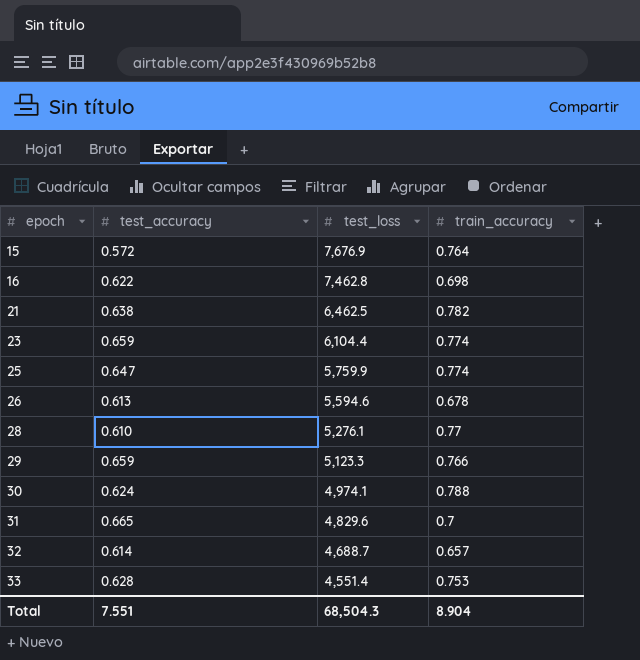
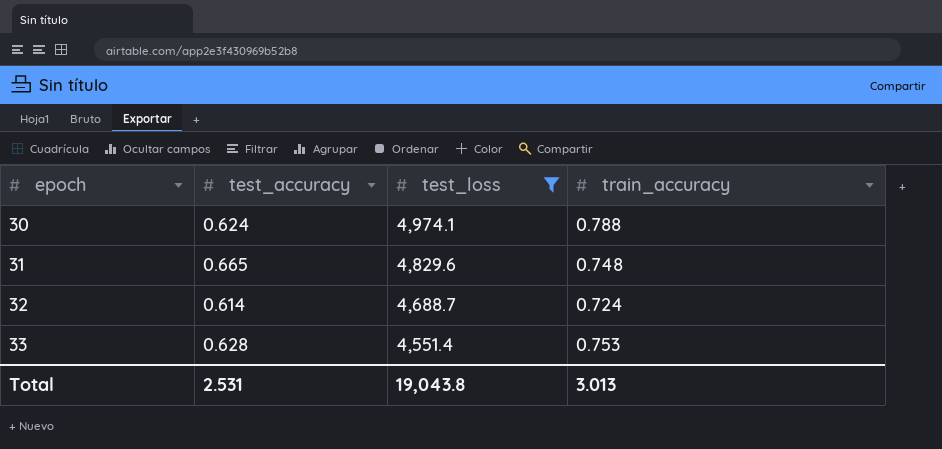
filter: none -> test_loss <= 4,974.1
31 | train_accuracy: 0.7 -> 0.748
32 | train_accuracy: 0.657 -> 0.724
Total | test_accuracy: 7.551 -> 2.531
Total | test_loss: 68,504.3 -> 19,043.8
Total | train_accuracy: 8.904 -> 3.013

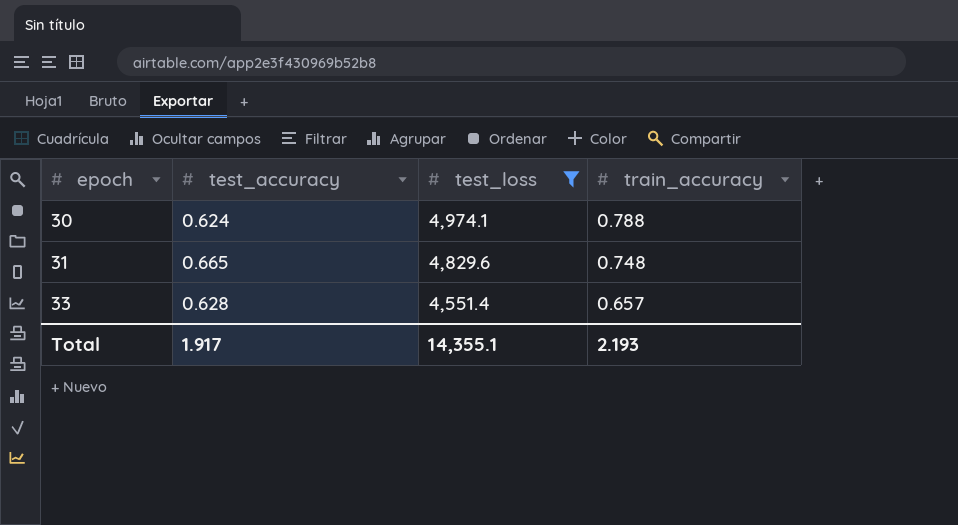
row 32: 0.614 | 4,688.7 | 0.724 -> none
33 | train_accuracy: 0.753 -> 0.657
Total | test_accuracy: 2.531 -> 1.917
Total | test_loss: 19,043.8 -> 14,355.1
Total | train_accuracy: 3.013 -> 2.193

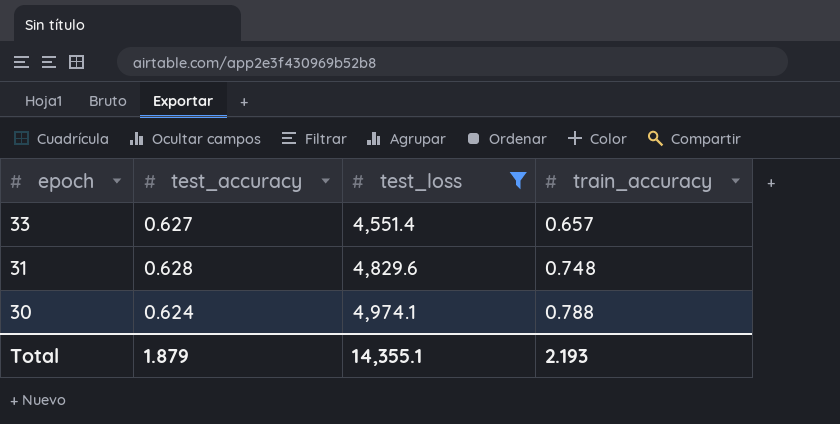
row order: epoch ascending -> epoch descending
33 | test_accuracy: 0.628 -> 0.627
31 | test_accuracy: 0.665 -> 0.628
Total | test_accuracy: 1.917 -> 1.879

